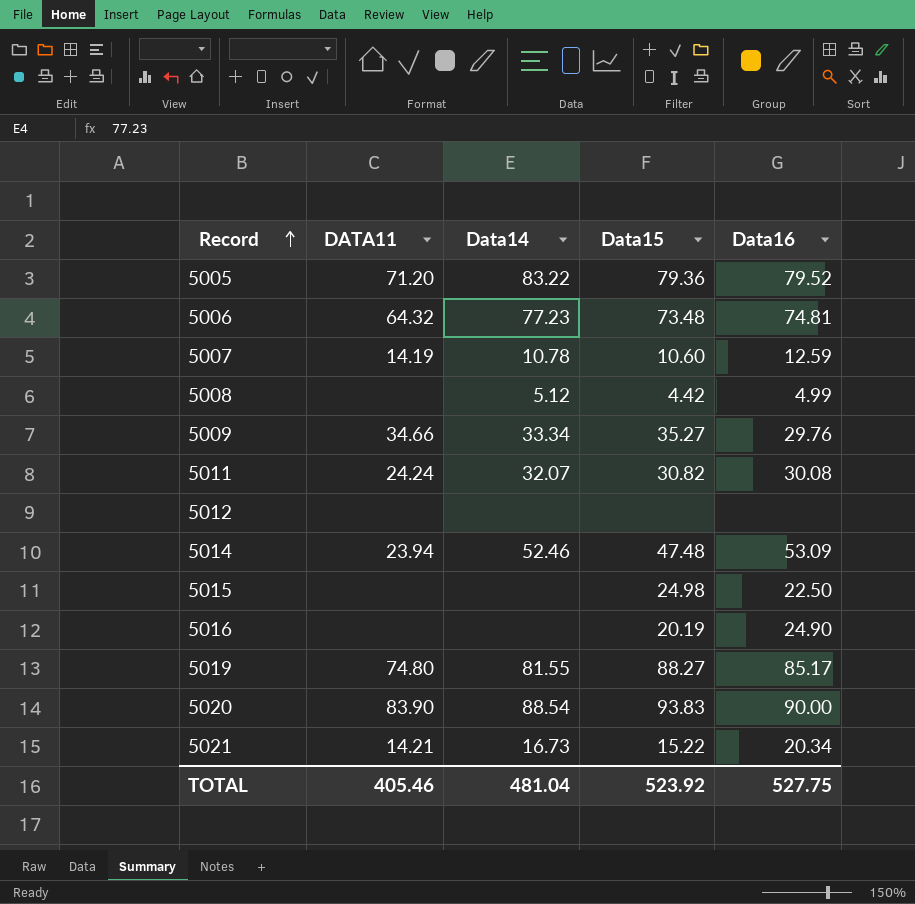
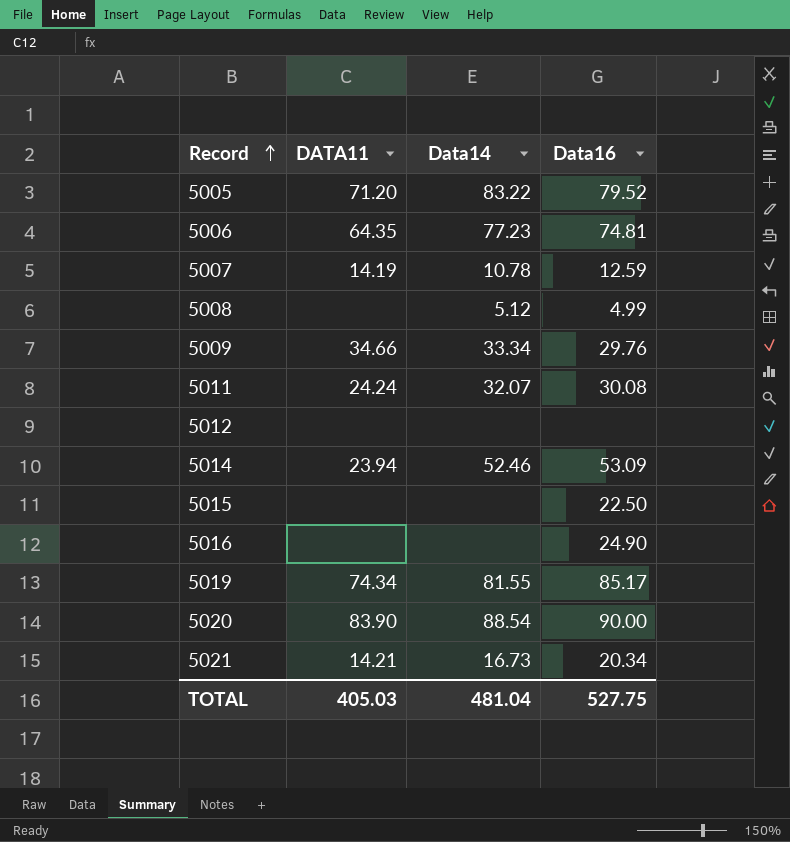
column Data15 | position: 4 -> none
5006 | DATA11: 64.32 -> 64.35
5019 | DATA11: 74.80 -> 74.34
TOTAL | DATA11: 405.46 -> 405.03

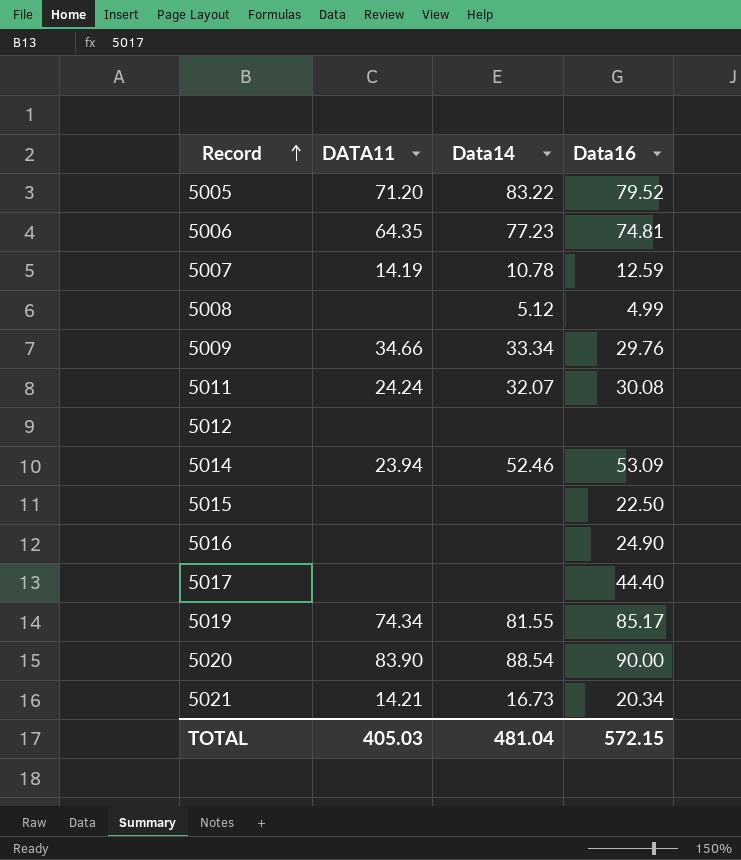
row 5017: none -> none | none | 44.40
TOTAL | Data16: 527.75 -> 572.15

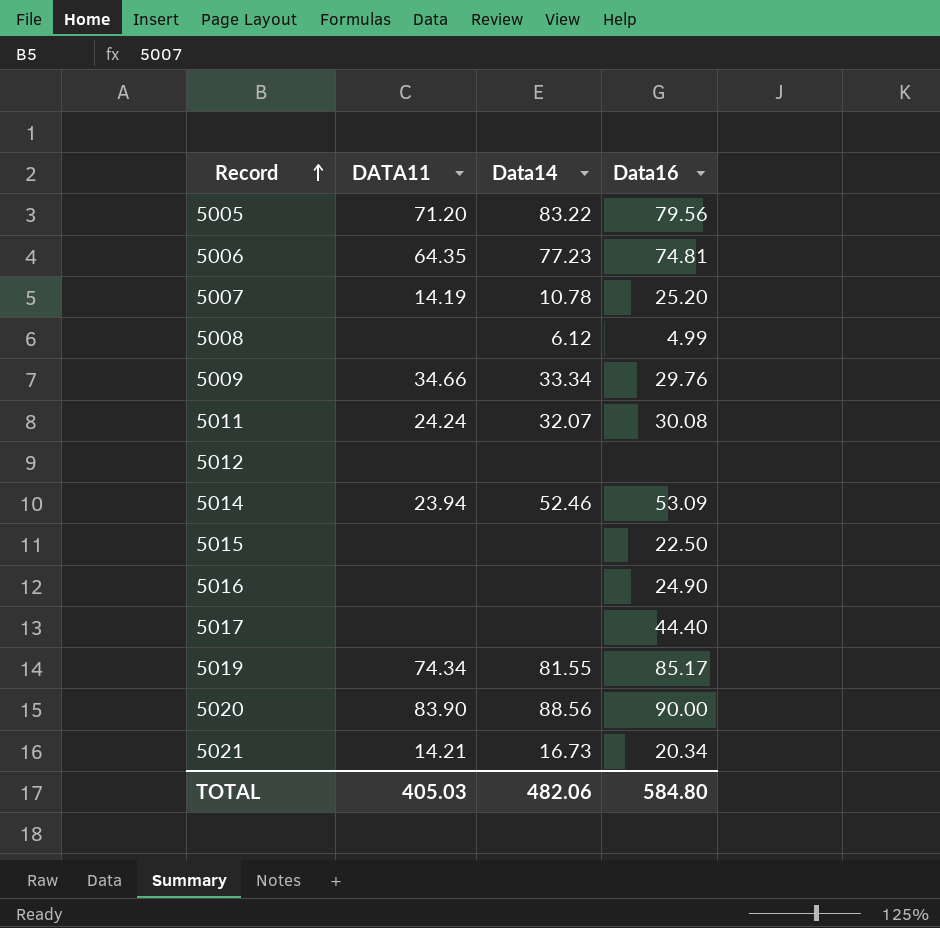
5005 | Data16: 79.52 -> 79.56
5007 | Data16: 12.59 -> 25.20
5008 | Data14: 5.12 -> 6.12
5020 | Data14: 88.54 -> 88.56
TOTAL | Data14: 481.04 -> 482.06
TOTAL | Data16: 572.15 -> 584.80

